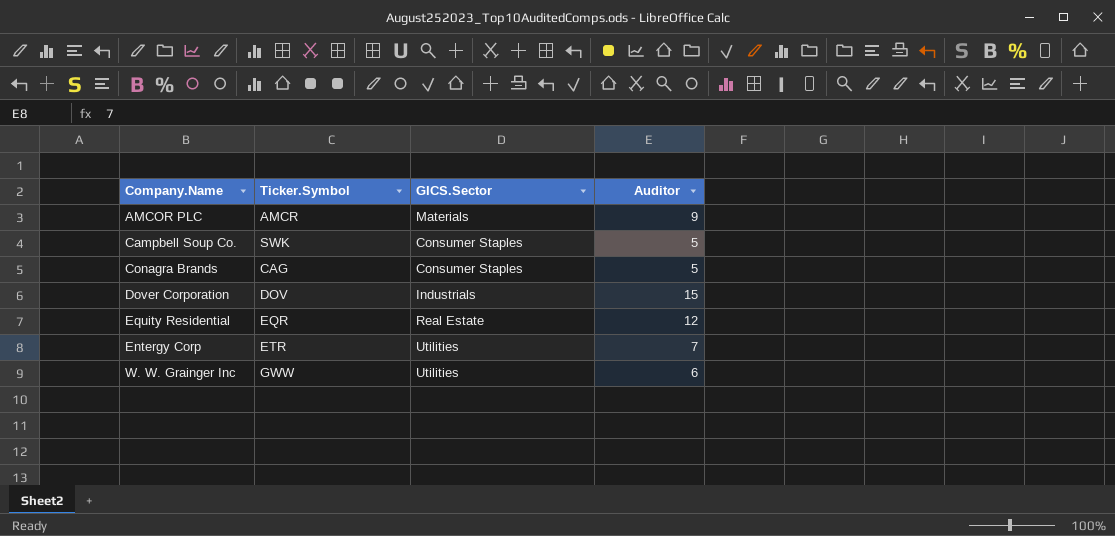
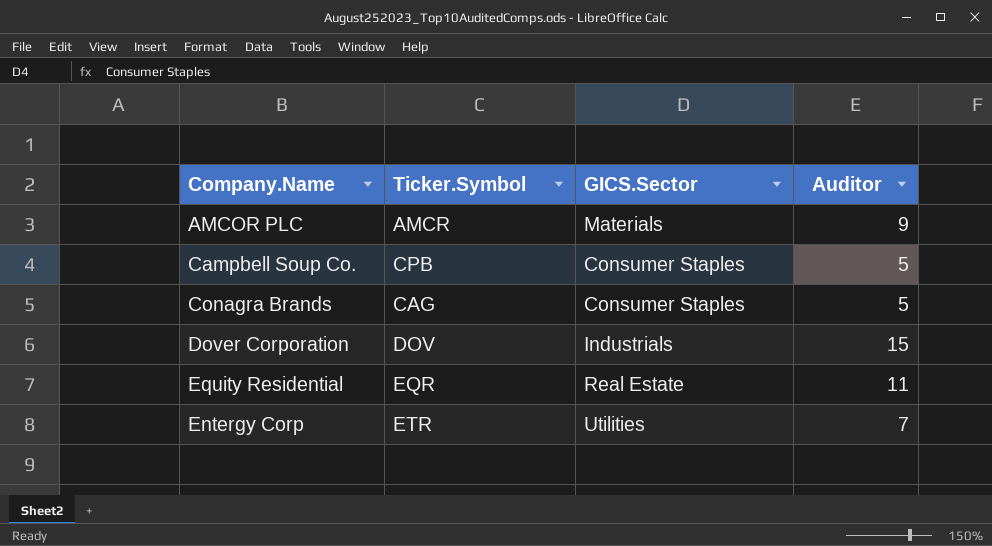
row W. W. Grainger Inc: GWW | Utilities | 6 -> none
Campbell Soup Co. | Ticker.Symbol: SWK -> CPB
Equity Residential | Auditor: 12 -> 11

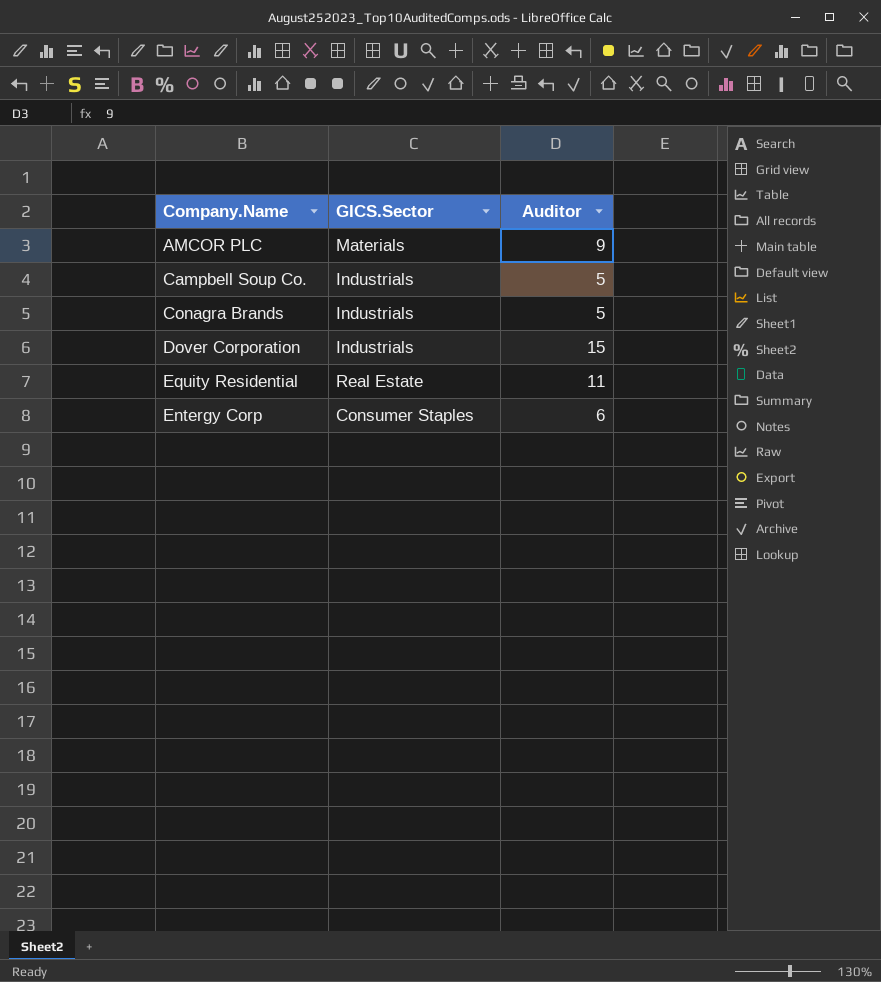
column Ticker.Symbol | position: 2 -> none
Campbell Soup Co. | GICS.Sector: Consumer Staples -> Industrials
Conagra Brands | GICS.Sector: Consumer Staples -> Industrials
Entergy Corp | GICS.Sector: Utilities -> Consumer Staples
Entergy Corp | Auditor: 7 -> 6

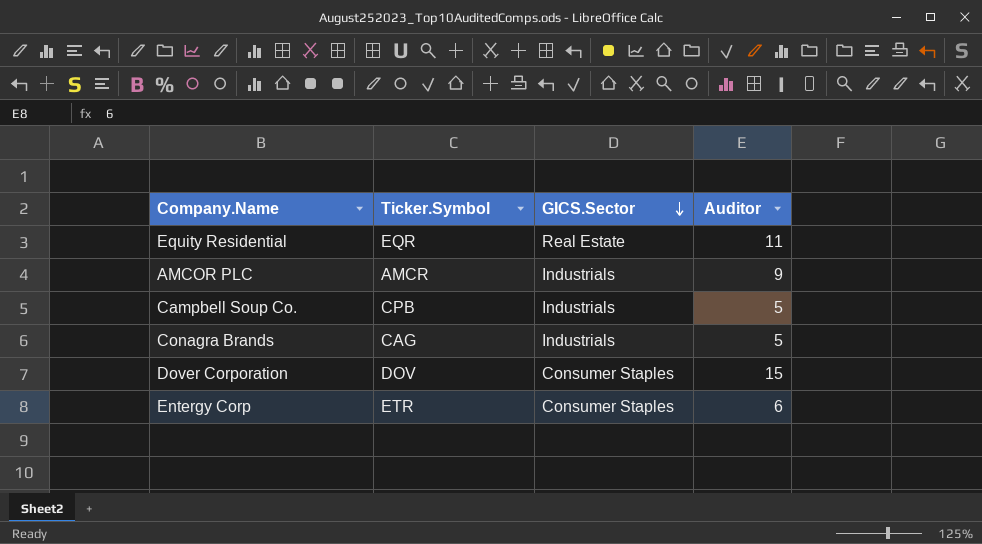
row order: none -> GICS.Sector descending
column Ticker.Symbol | position: none -> 2
AMCOR PLC | GICS.Sector: Materials -> Industrials
Dover Corporation | GICS.Sector: Industrials -> Consumer Staples

